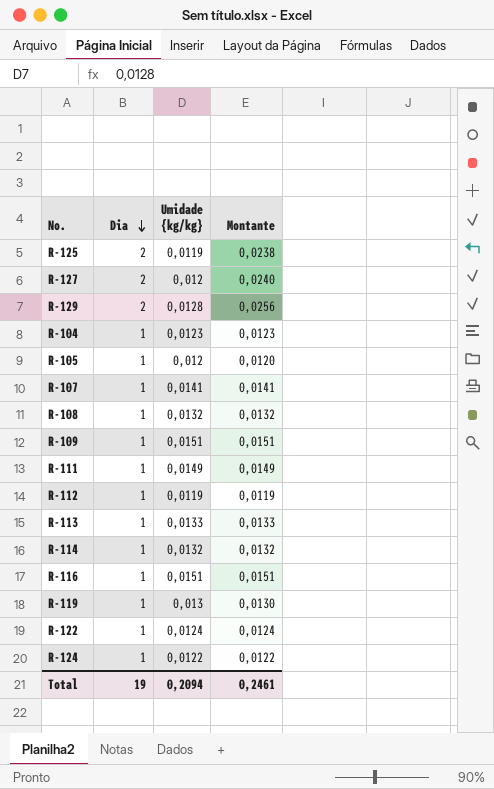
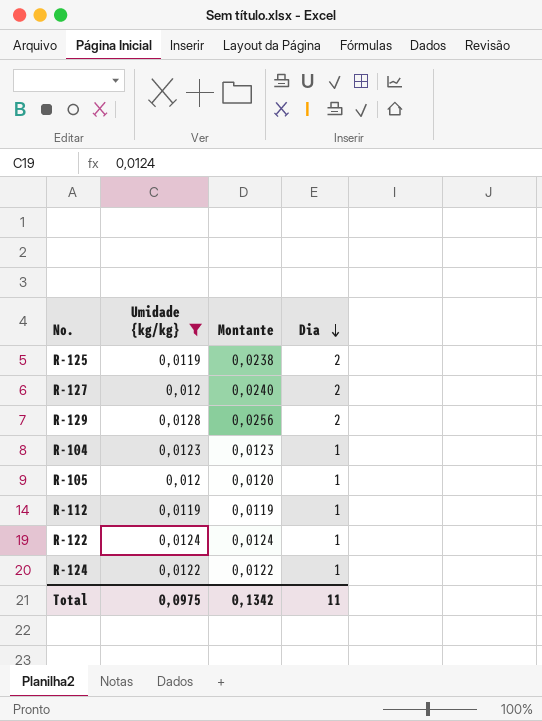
filter: none -> Umidade {kg/kg} <= 0,0128
column Dia | position: 2 -> 4
Total | Umidade {kg/kg}: 0,2094 -> 0,0975
Total | Montante: 0,2461 -> 0,1342
Total | Dia: 19 -> 11

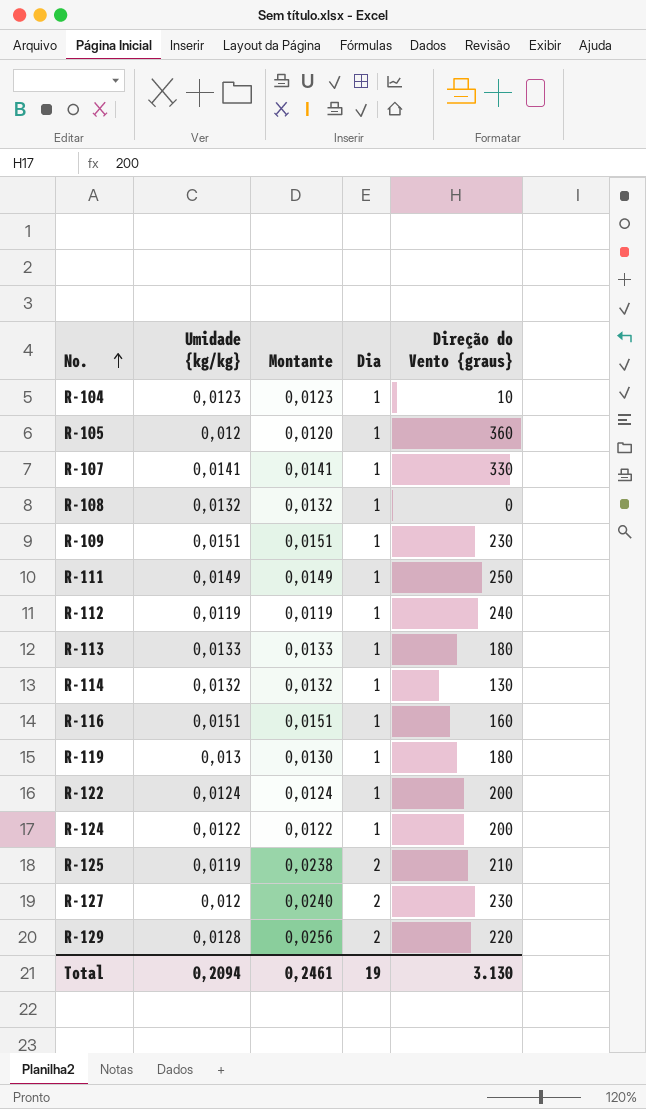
filter: Umidade {kg/kg} <= 0,0128 -> none
row order: Dia descending -> No. ascending
column Direção do Vento {graus} | position: none -> 5
Total | Umidade {kg/kg}: 0,0975 -> 0,2094
Total | Montante: 0,1342 -> 0,2461
Total | Dia: 11 -> 19

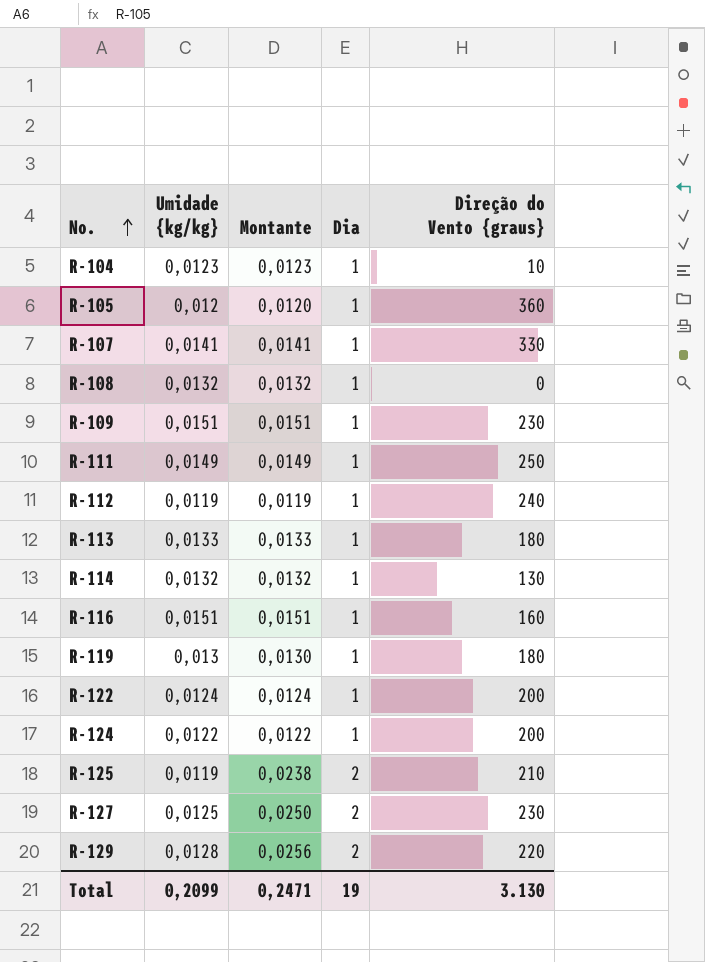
R-127 | Umidade {kg/kg}: 0,012 -> 0,0125
R-127 | Montante: 0,0240 -> 0,0250
Total | Umidade {kg/kg}: 0,2094 -> 0,2099
Total | Montante: 0,2461 -> 0,2471

